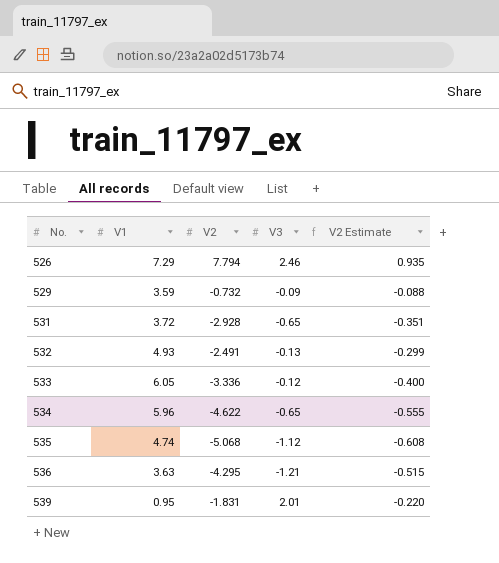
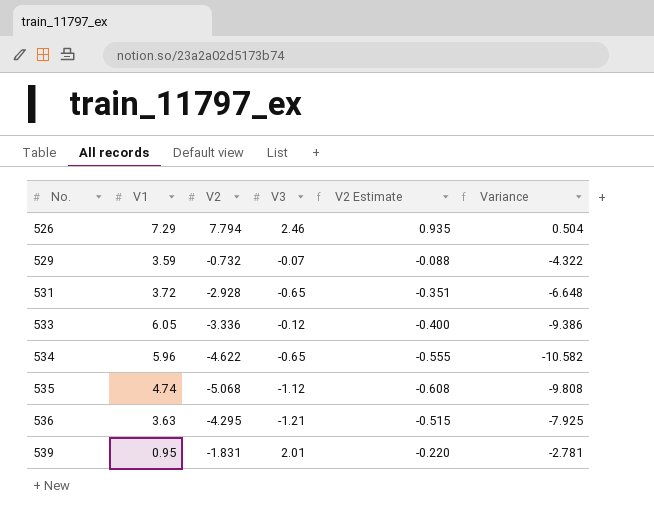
column Variance | formula: none -> [V2] - [V1]
row 532: 4.93 | -2.491 | -0.13 | -0.299 -> none
529 | V3: -0.09 -> -0.07

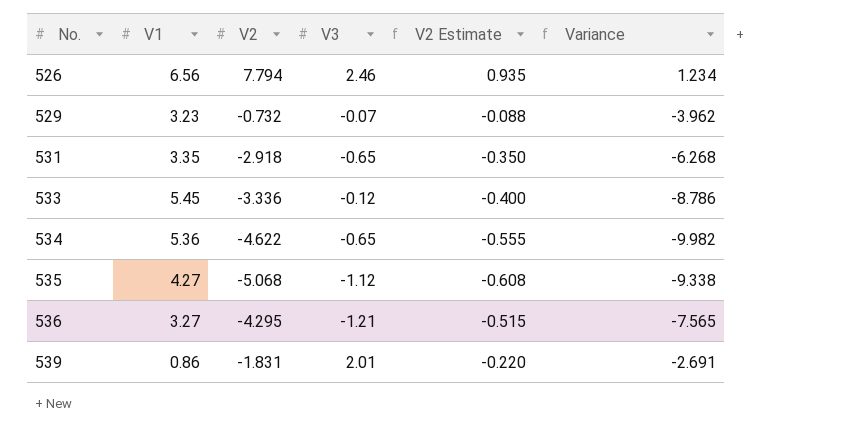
526 | V1: 7.29 -> 6.56
526 | Variance: 0.504 -> 1.234
529 | V1: 3.59 -> 3.23
529 | Variance: -4.322 -> -3.962
531 | V1: 3.72 -> 3.35
531 | V2: -2.928 -> -2.918
531 | V2 Estimate: -0.351 -> -0.350
531 | Variance: -6.648 -> -6.268
533 | V1: 6.05 -> 5.45
533 | Variance: -9.386 -> -8.786
534 | V1: 5.96 -> 5.36
534 | Variance: -10.582 -> -9.982
535 | V1: 4.74 -> 4.27
535 | Variance: -9.808 -> -9.338
536 | V1: 3.63 -> 3.27
536 | Variance: -7.925 -> -7.565
539 | V1: 0.95 -> 0.86
539 | Variance: -2.781 -> -2.691

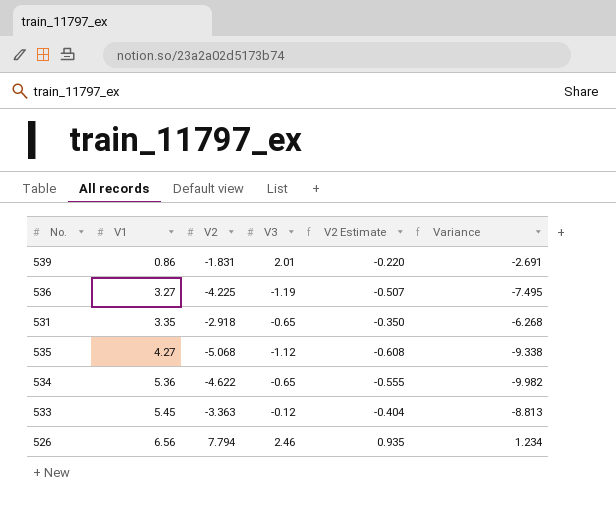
row order: No. ascending -> V1 ascending
row 529: 3.23 | -0.732 | -0.07 | -0.088 | -3.962 -> none
536 | V2: -4.295 -> -4.225
536 | V3: -1.21 -> -1.19
536 | V2 Estimate: -0.515 -> -0.507
536 | Variance: -7.565 -> -7.495
533 | V2: -3.336 -> -3.363
533 | V2 Estimate: -0.400 -> -0.404
533 | Variance: -8.786 -> -8.813

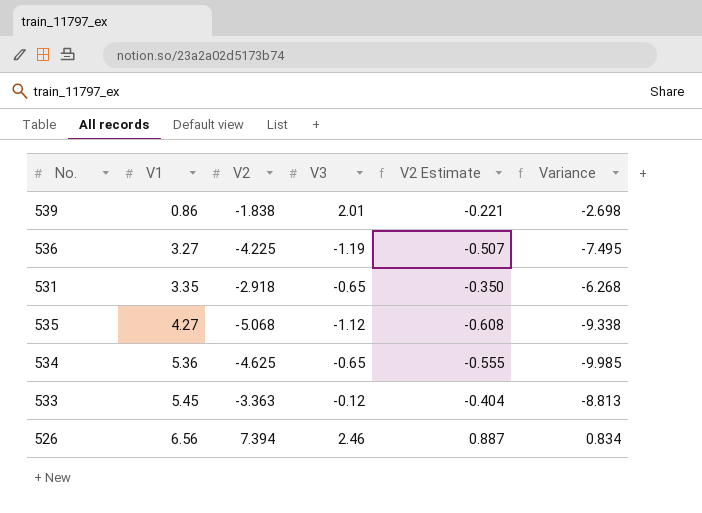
539 | V2: -1.831 -> -1.838
539 | V2 Estimate: -0.220 -> -0.221
539 | Variance: -2.691 -> -2.698
534 | V2: -4.622 -> -4.625
534 | Variance: -9.982 -> -9.985
526 | V2: 7.794 -> 7.394
526 | V2 Estimate: 0.935 -> 0.887
526 | Variance: 1.234 -> 0.834

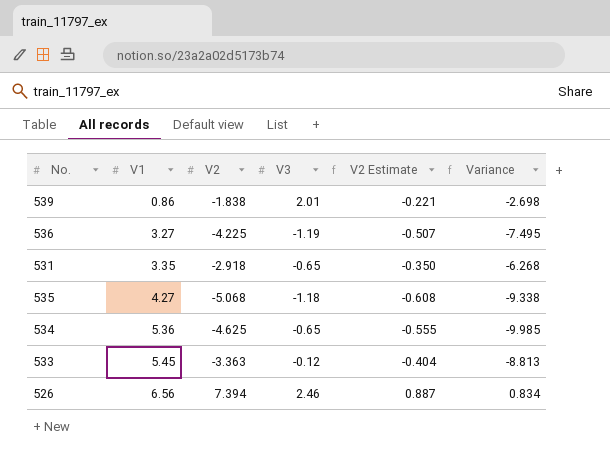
535 | V3: -1.12 -> -1.18

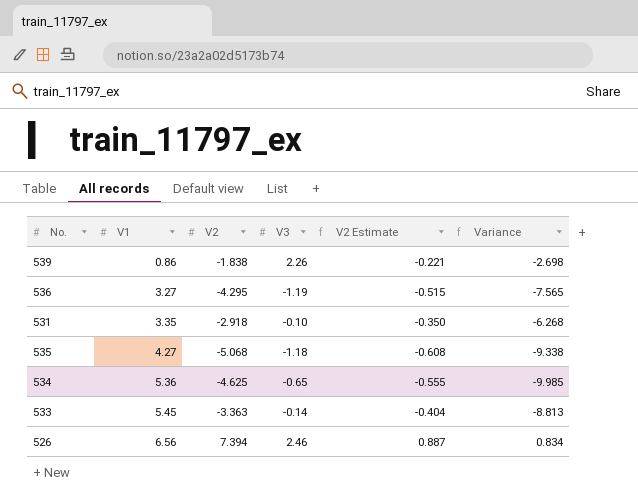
539 | V3: 2.01 -> 2.26
536 | V2: -4.225 -> -4.295
536 | V2 Estimate: -0.507 -> -0.515
536 | Variance: -7.495 -> -7.565
531 | V3: -0.65 -> -0.10
533 | V3: -0.12 -> -0.14

